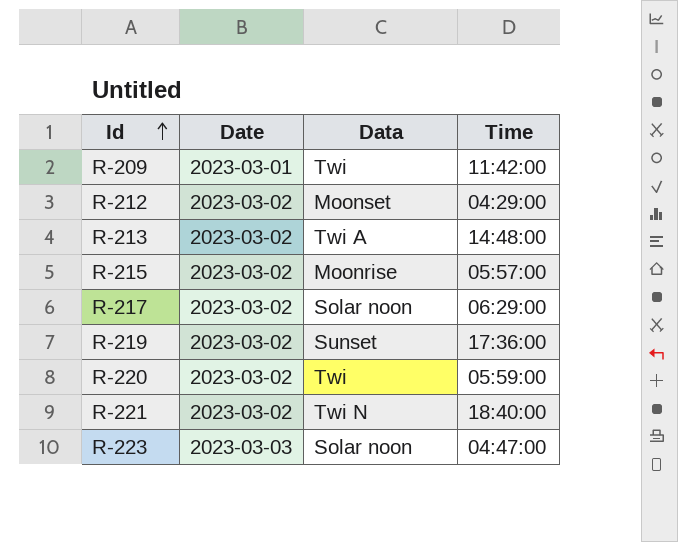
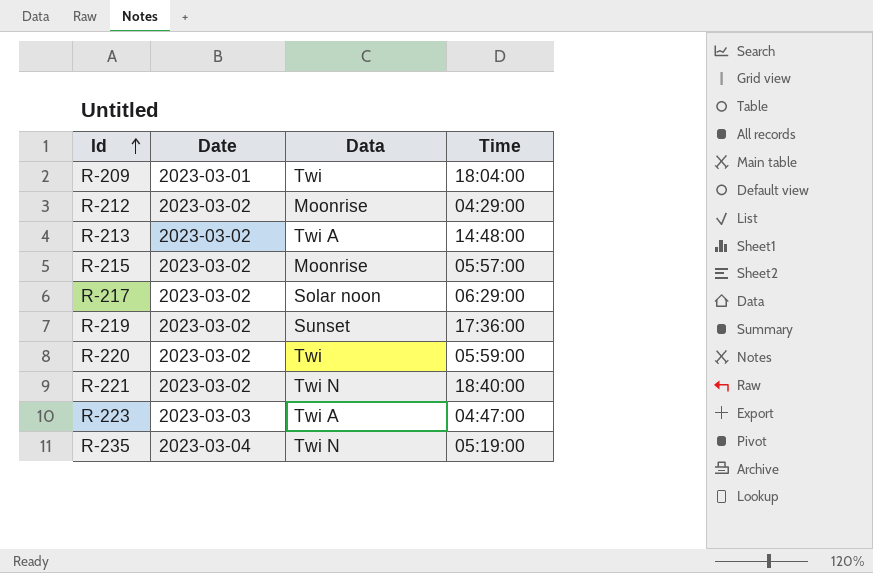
R-209 | Time: 11:42:00 -> 18:04:00
R-212 | Data: Moonset -> Moonrise
R-223 | Data: Solar noon -> Twi A
row R-235: none -> 2023-03-04 | Twi N | 05:19:00

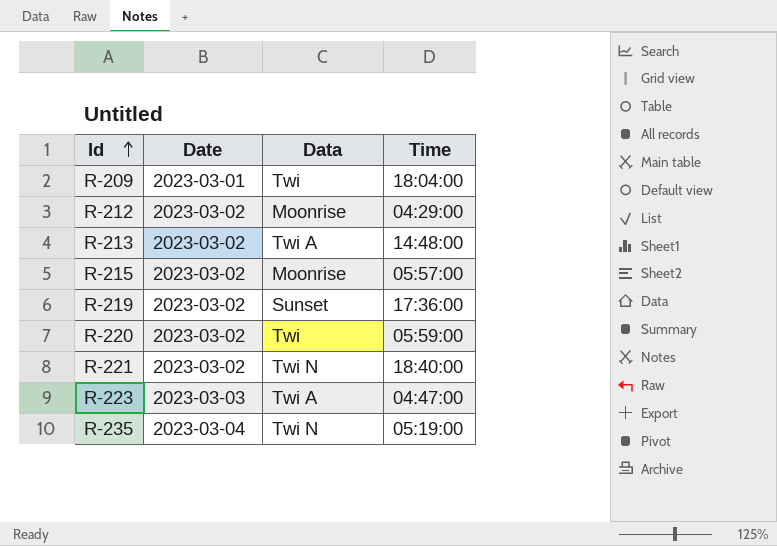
row R-217: 2023-03-02 | Solar noon | 06:29:00 -> none

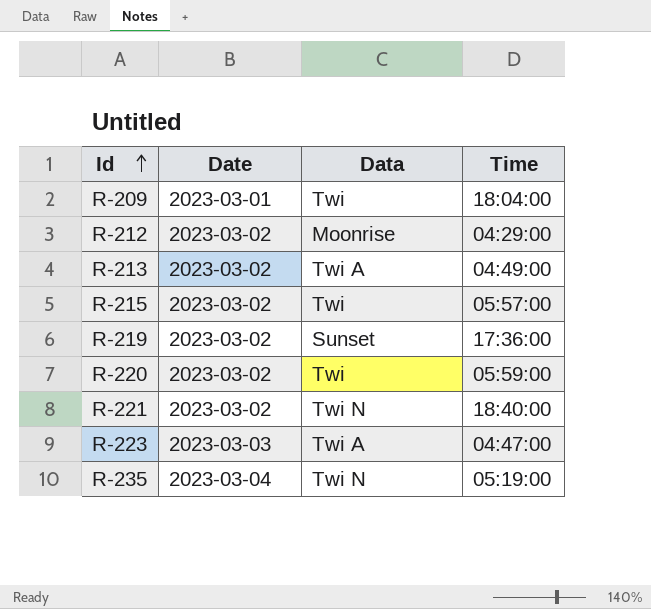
R-213 | Time: 14:48:00 -> 04:49:00
R-215 | Data: Moonrise -> Twi

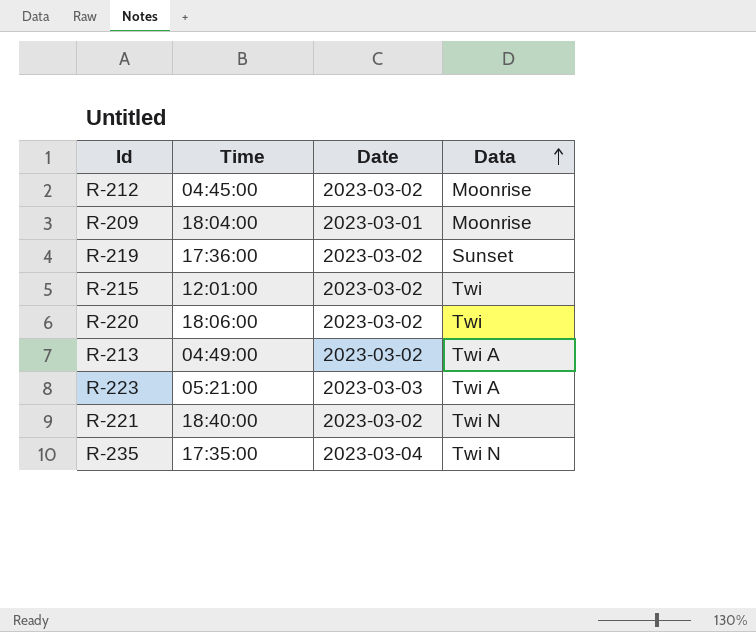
row order: Id ascending -> Data ascending
column Time | position: 4 -> 2
R-212 | Time: 04:29:00 -> 04:45:00
R-209 | Data: Twi -> Moonrise
R-215 | Time: 05:57:00 -> 12:01:00
R-220 | Time: 05:59:00 -> 18:06:00
R-223 | Time: 04:47:00 -> 05:21:00
R-235 | Time: 05:19:00 -> 17:35:00

